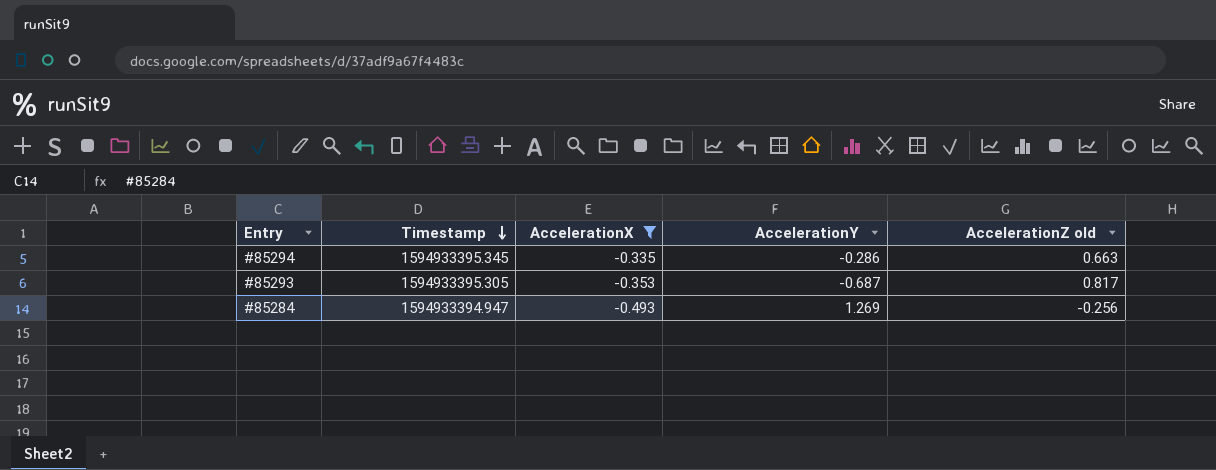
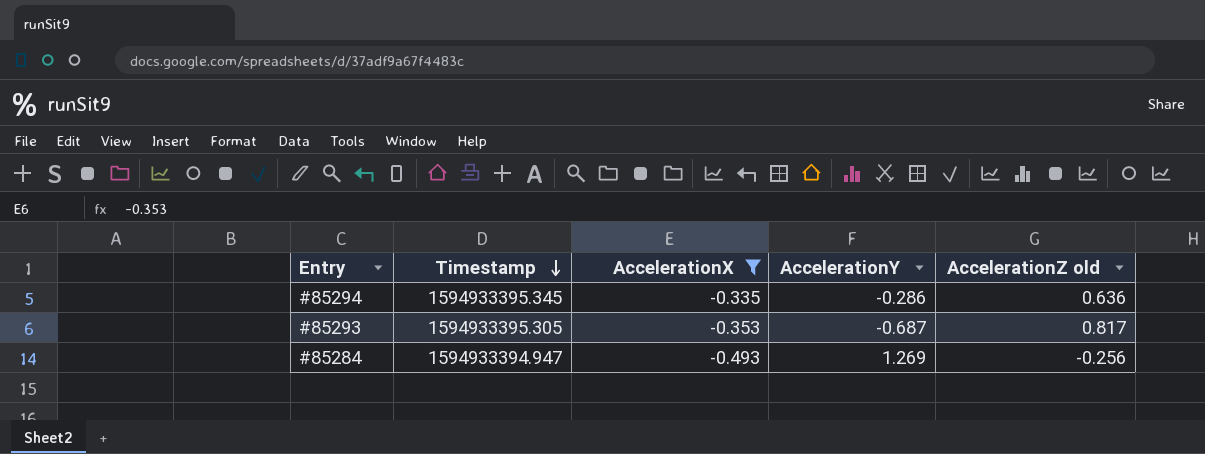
#85294 | AccelerationZ old: 0.663 -> 0.636

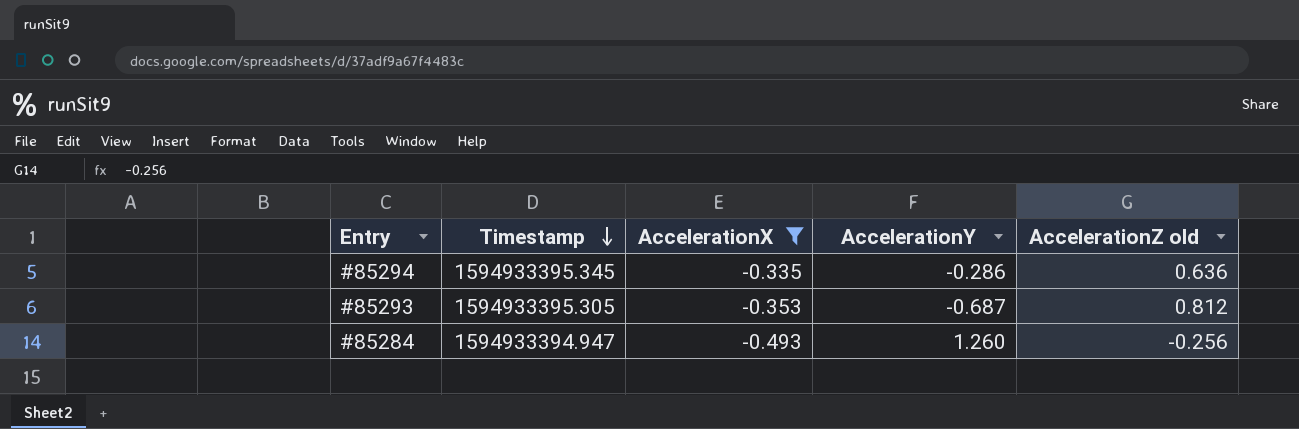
#85293 | AccelerationZ old: 0.817 -> 0.812
#85284 | AccelerationY: 1.269 -> 1.260

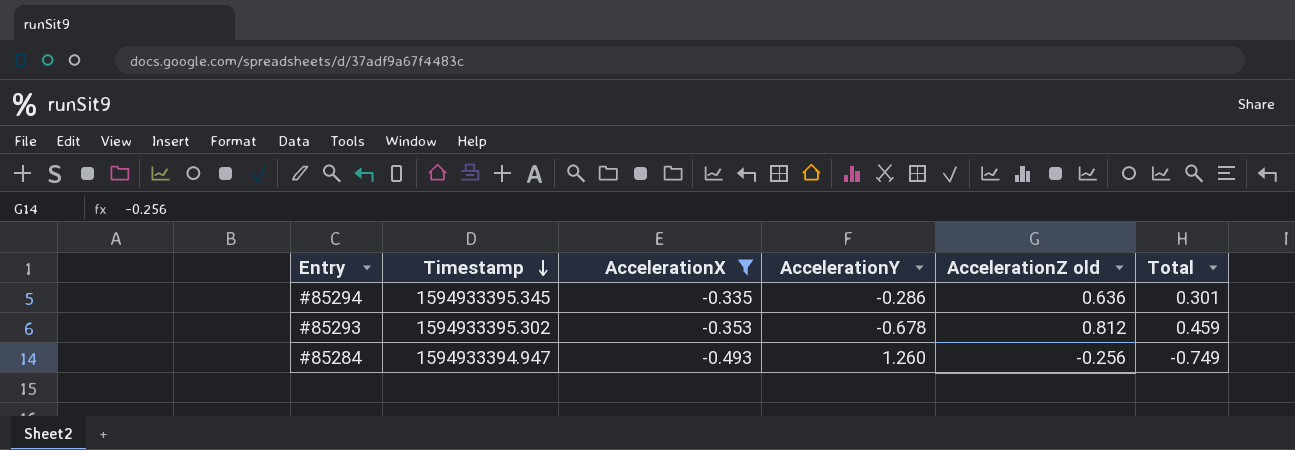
column Total | formula: none -> [AccelerationX] + [AccelerationZ old]
#85293 | Timestamp: 1594933395.305 -> 1594933395.302
#85293 | AccelerationY: -0.687 -> -0.678

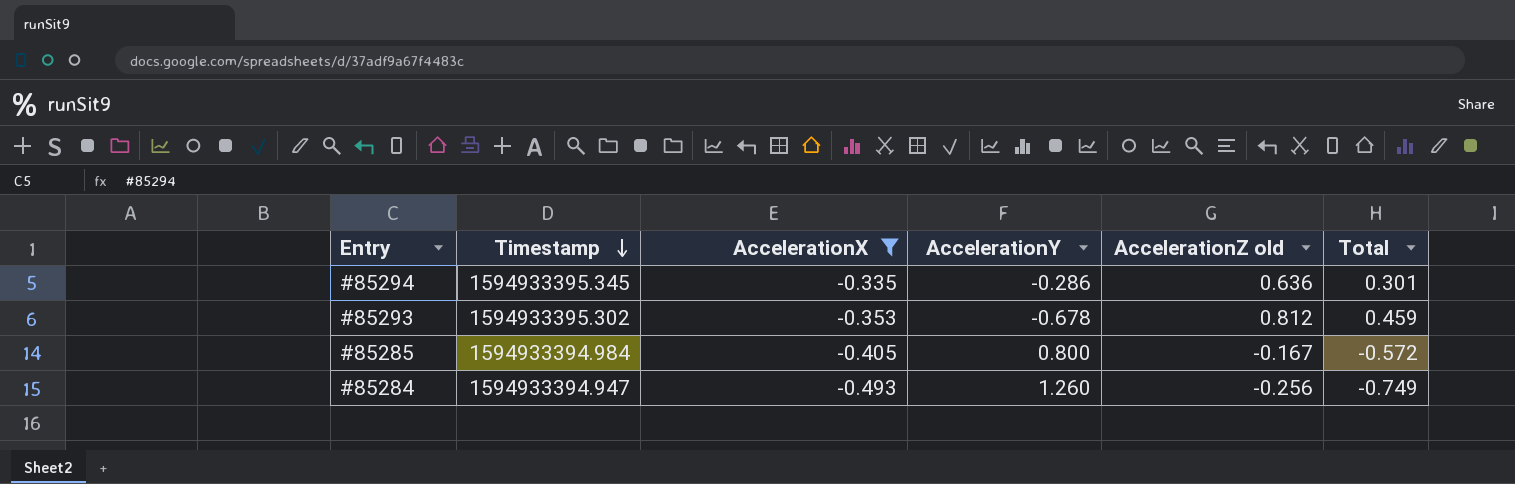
row #85285: none -> 1594933394.984 | -0.405 | 0.800 | -0.167 | -0.572

